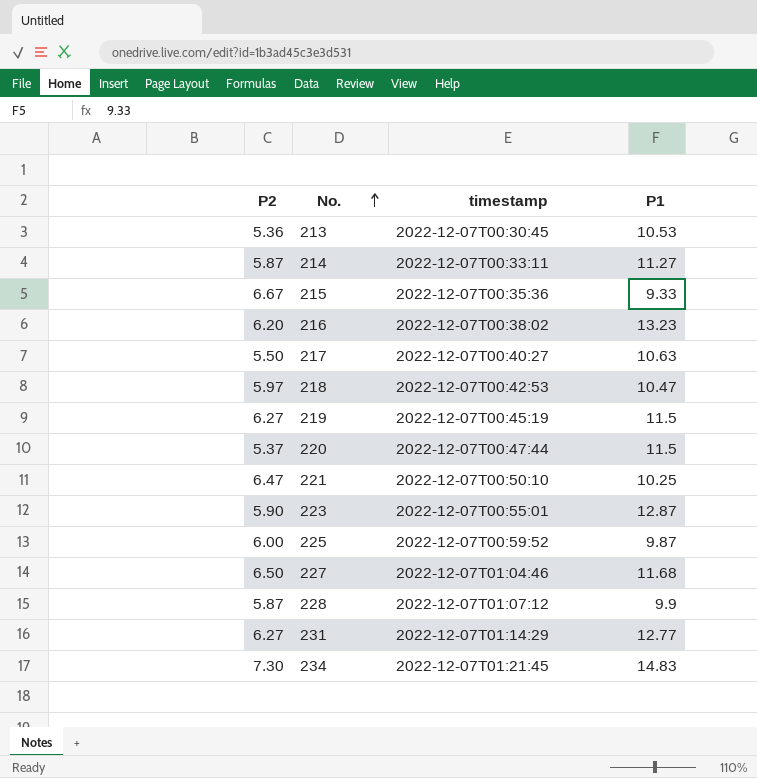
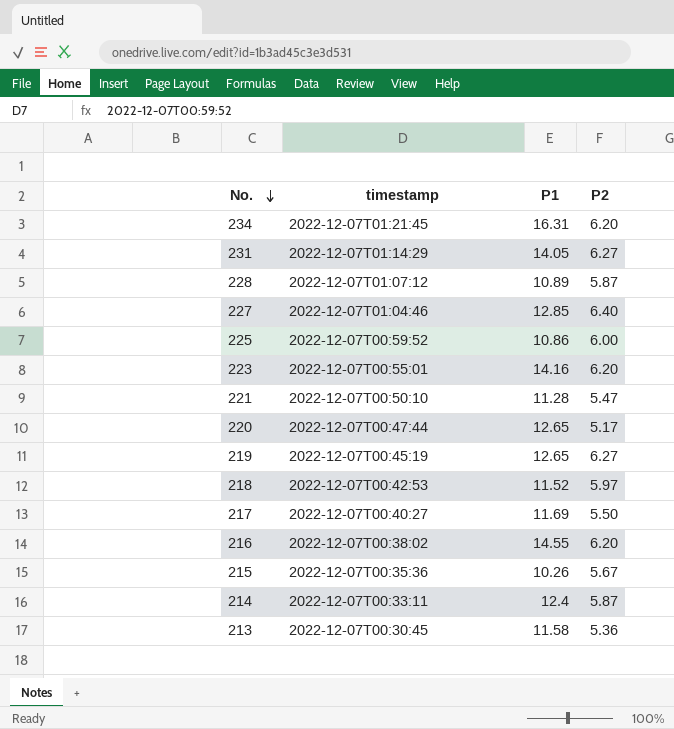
row order: No. ascending -> No. descending
column P2 | position: 1 -> 4
234 | P1: 14.83 -> 16.31
234 | P2: 7.30 -> 6.20
231 | P1: 12.77 -> 14.05
228 | P1: 9.9 -> 10.89
227 | P1: 11.68 -> 12.85
227 | P2: 6.50 -> 6.40
225 | P1: 9.87 -> 10.86
223 | P1: 12.87 -> 14.16
223 | P2: 5.90 -> 6.20
221 | P1: 10.25 -> 11.28
221 | P2: 6.47 -> 5.47
220 | P1: 11.5 -> 12.65
220 | P2: 5.37 -> 5.17
219 | P1: 11.5 -> 12.65
218 | P1: 10.47 -> 11.52
217 | P1: 10.63 -> 11.69
216 | P1: 13.23 -> 14.55
215 | P1: 9.33 -> 10.26
215 | P2: 6.67 -> 5.67
214 | P1: 11.27 -> 12.4
213 | P1: 10.53 -> 11.58

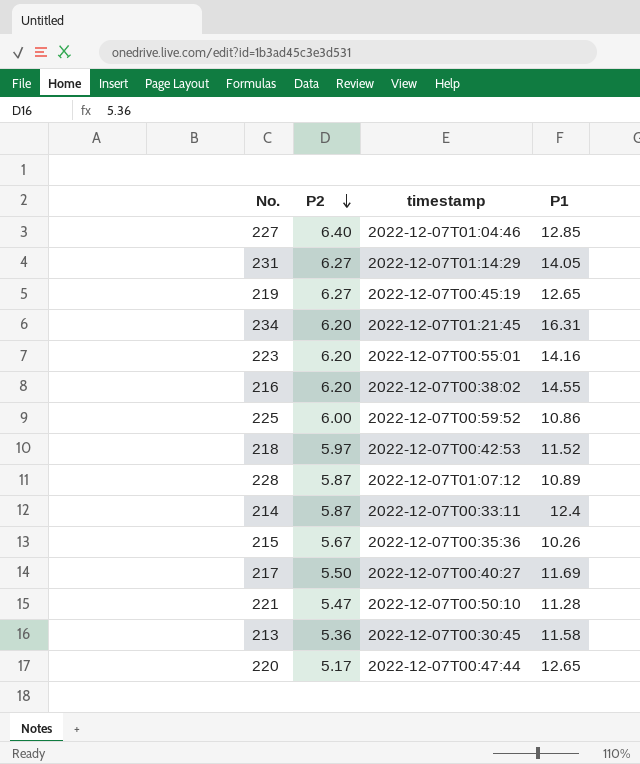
row order: No. descending -> P2 descending
column P2 | position: 4 -> 2

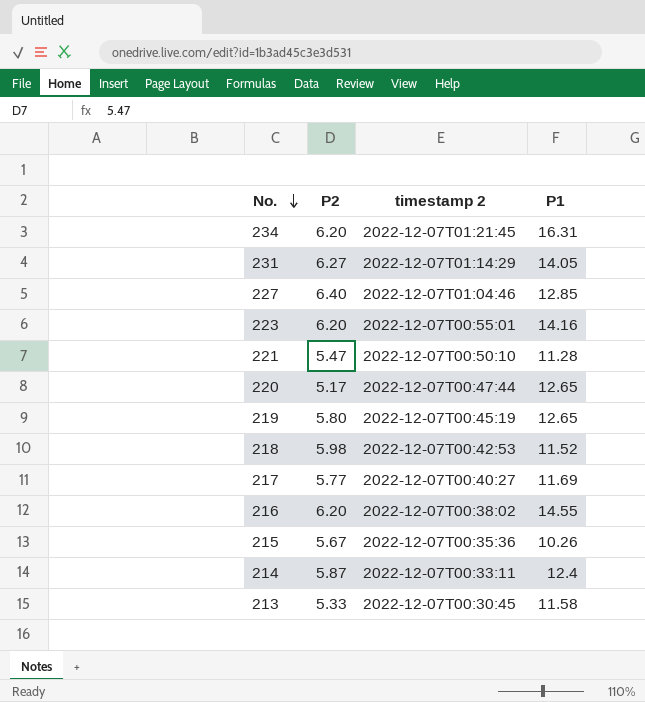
row order: P2 descending -> No. descending
column name: timestamp -> timestamp 2
row 225: 6.00 | 2022-12-07T00:59:52 | 10.86 -> none
row 228: 5.87 | 2022-12-07T01:07:12 | 10.89 -> none
219 | P2: 6.27 -> 5.80
218 | P2: 5.97 -> 5.98
217 | P2: 5.50 -> 5.77
213 | P2: 5.36 -> 5.33

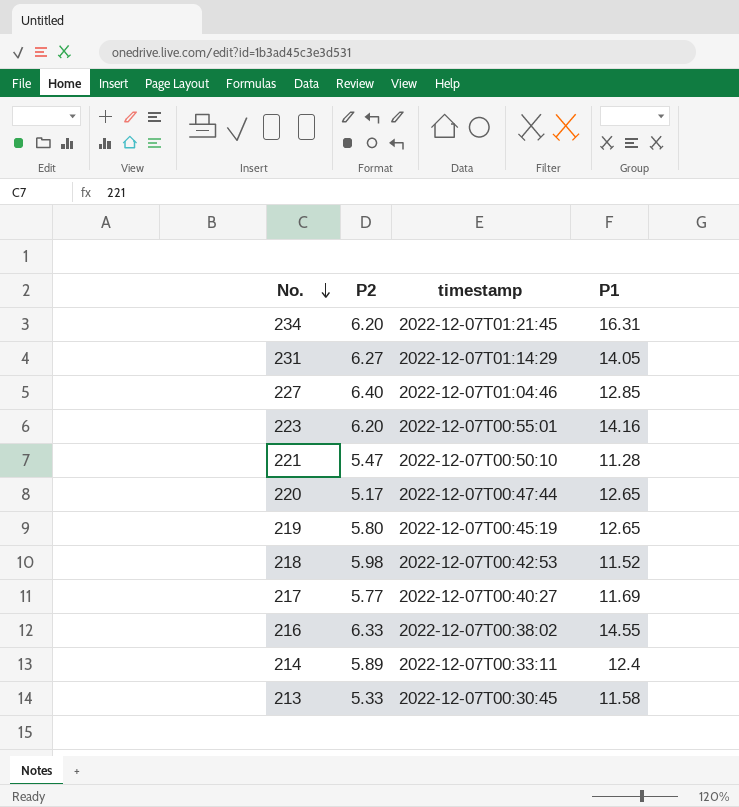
column name: timestamp 2 -> timestamp
row 215: 5.67 | 2022-12-07T00:35:36 | 10.26 -> none
216 | P2: 6.20 -> 6.33
214 | P2: 5.87 -> 5.89

